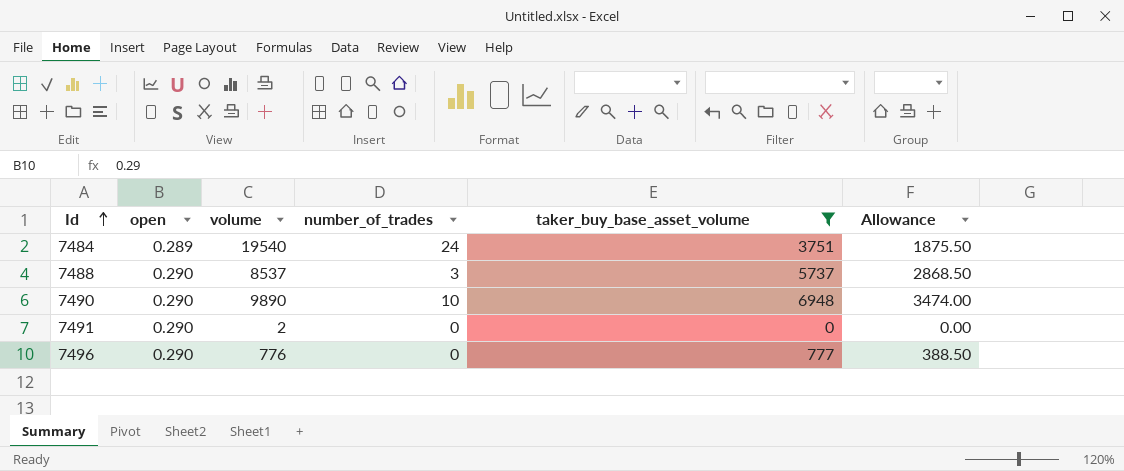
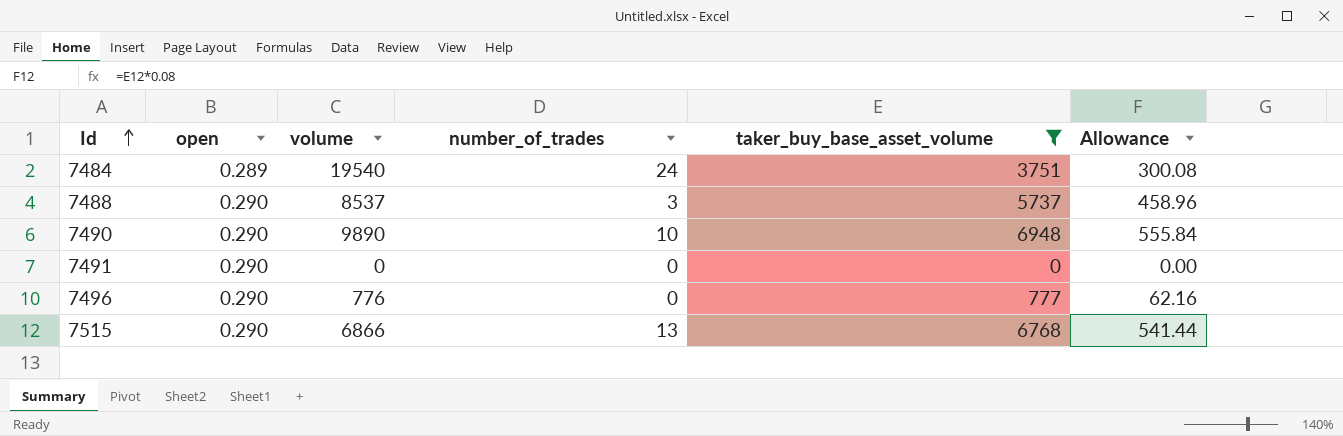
column Allowance | formula: [taker_buy_base_asset_volume] * 0.5 -> [taker_buy_base_asset_volume] * 0.08
7491 | volume: 2 -> 0
row 7515: none -> 0.290 | 6866 | 13 | 6768 | 541.44

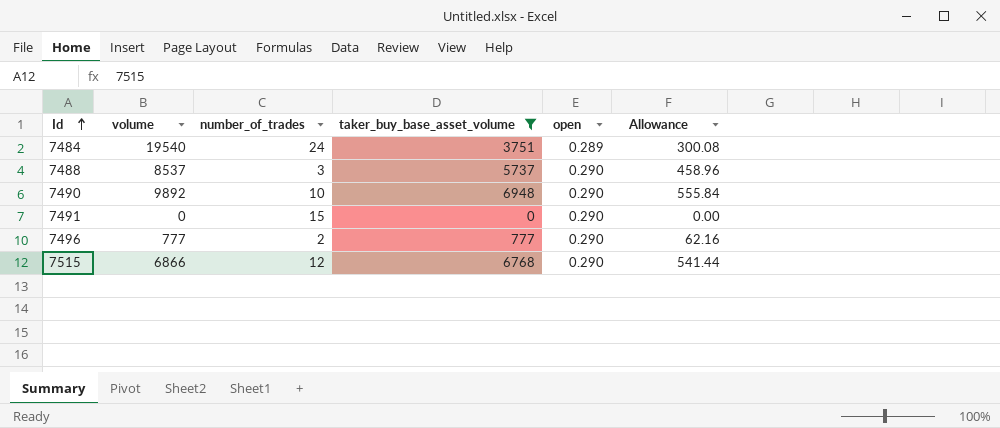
column open | position: 2 -> 5
7490 | volume: 9890 -> 9892
7491 | number_of_trades: 0 -> 15
7496 | volume: 776 -> 777
7496 | number_of_trades: 0 -> 2
7515 | number_of_trades: 13 -> 12

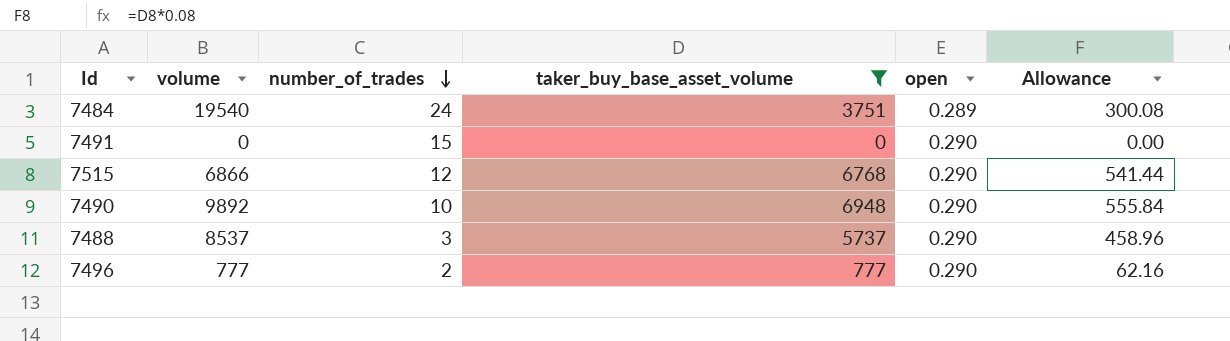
row order: Id ascending -> number_of_trades descending

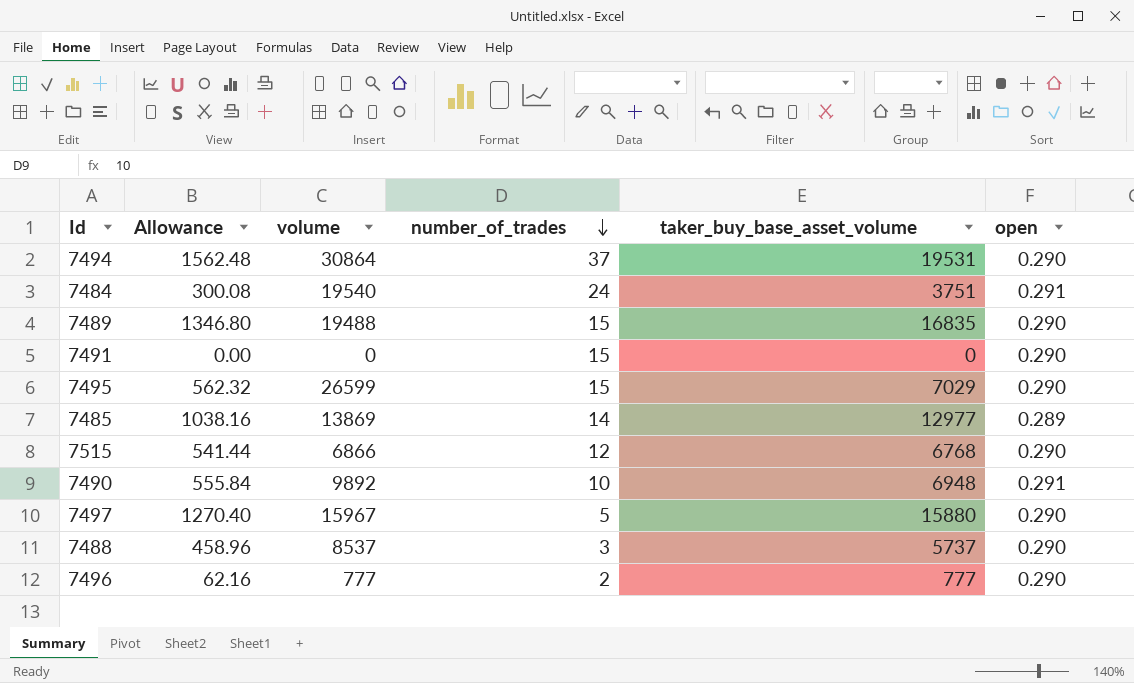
filter: taker_buy_base_asset_volume <= 6948 -> none
column Allowance | position: 6 -> 2
7484 | open: 0.289 -> 0.291
7490 | open: 0.290 -> 0.291

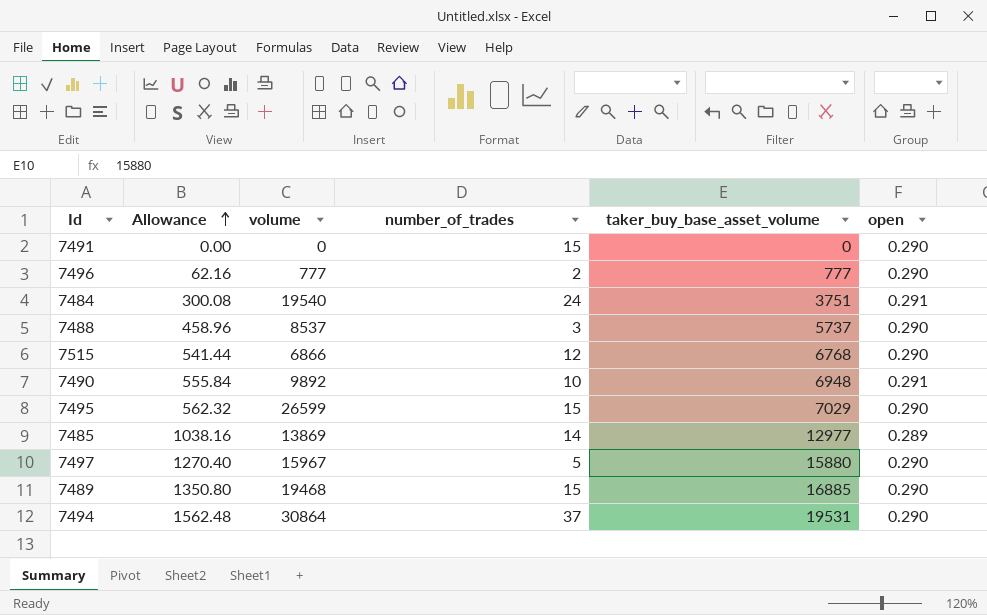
row order: number_of_trades descending -> Allowance ascending
7489 | Allowance: 1346.80 -> 1350.80
7489 | volume: 19488 -> 19468
7489 | taker_buy_base_asset_volume: 16835 -> 16885

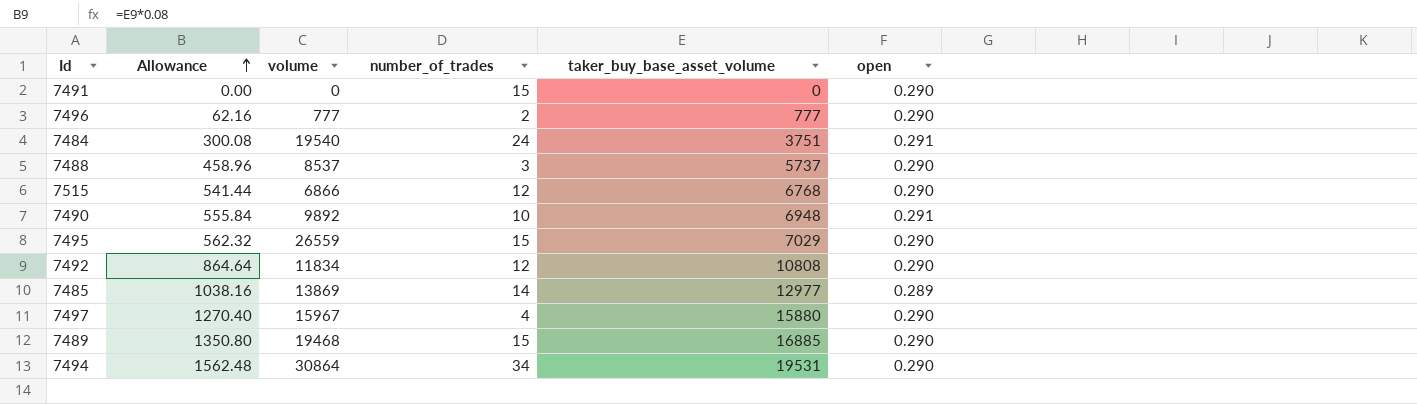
7495 | volume: 26599 -> 26559
row 7492: none -> 864.64 | 11834 | 12 | 10808 | 0.290
7497 | number_of_trades: 5 -> 4
7494 | number_of_trades: 37 -> 34

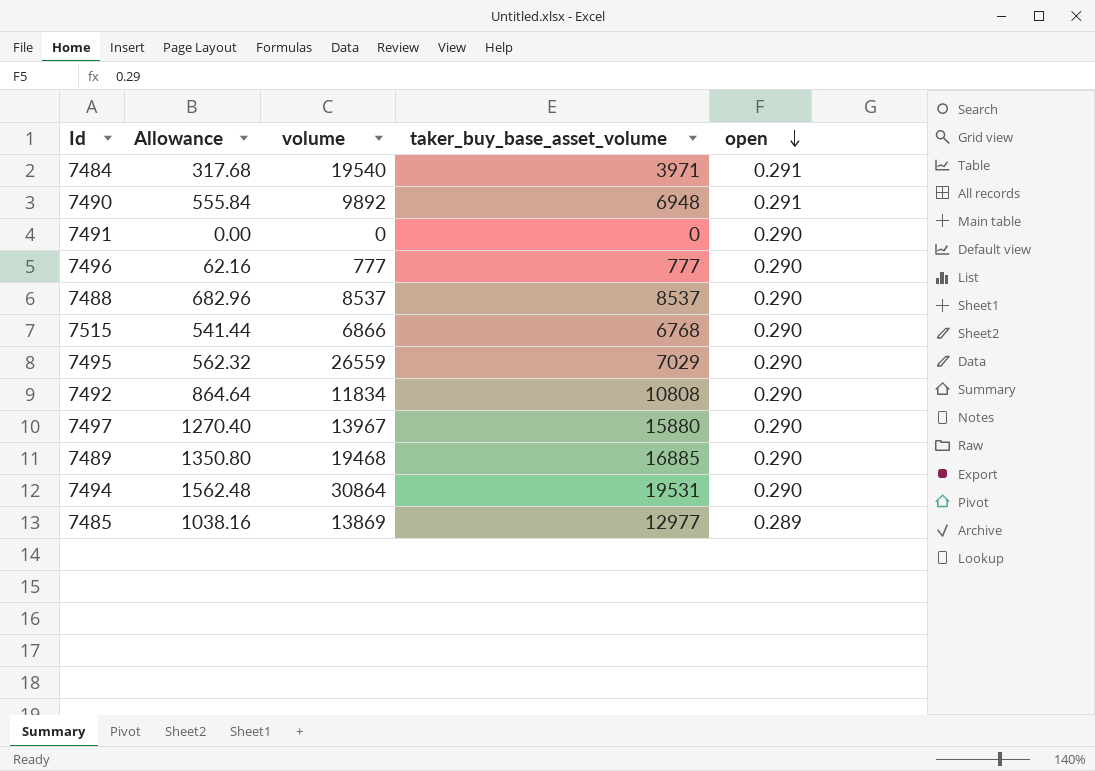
row order: Allowance ascending -> open descending
column number_of_trades | position: 4 -> none
7484 | Allowance: 300.08 -> 317.68
7484 | taker_buy_base_asset_volume: 3751 -> 3971
7488 | Allowance: 458.96 -> 682.96
7488 | taker_buy_base_asset_volume: 5737 -> 8537
7497 | volume: 15967 -> 13967

